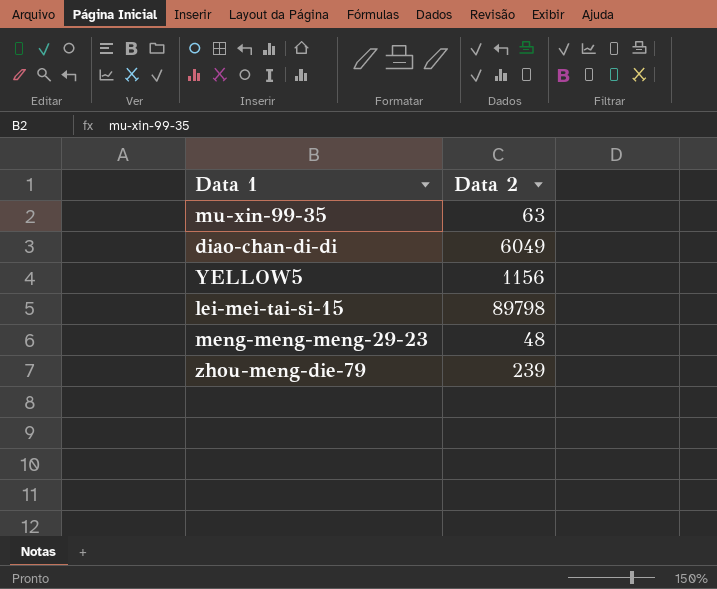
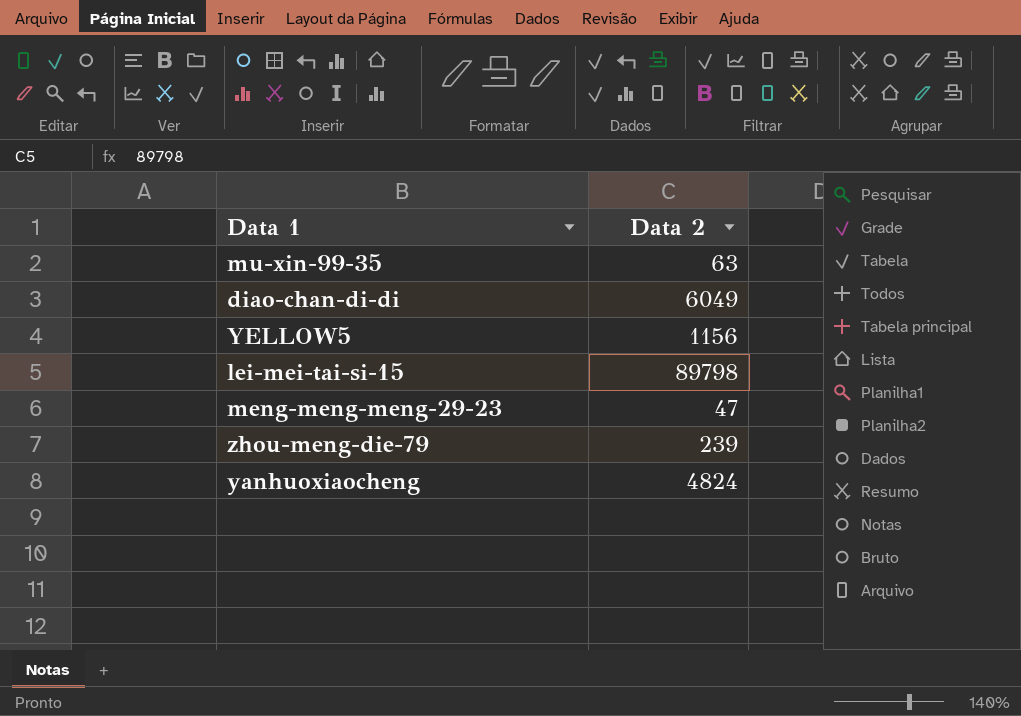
meng-meng-meng-29-23 | Data 2: 48 -> 47
row yanhuoxiaocheng: none -> 4824

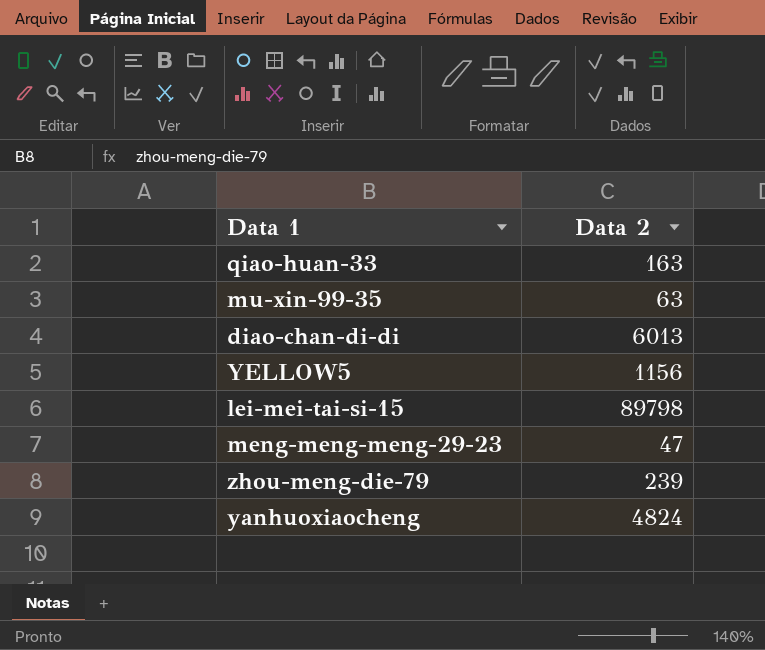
row qiao-huan-33: none -> 163
diao-chan-di-di | Data 2: 6049 -> 6013

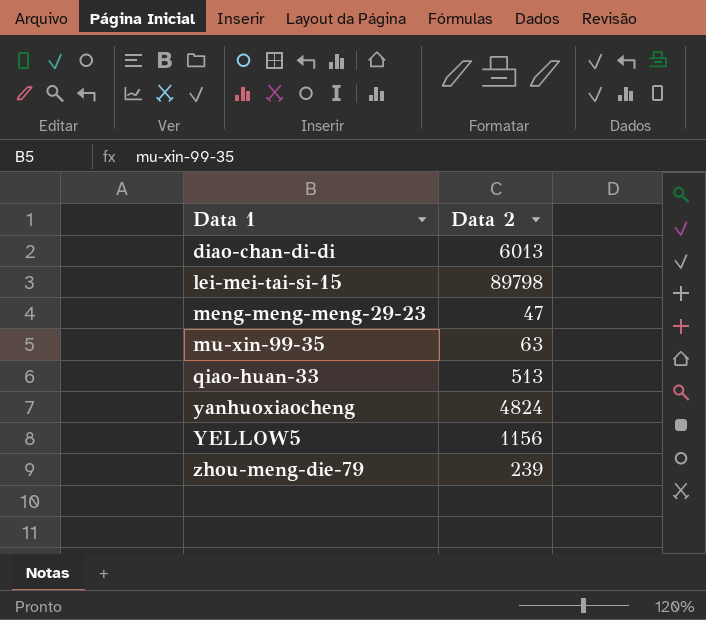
row order: none -> Data 1 ascending
qiao-huan-33 | Data 2: 163 -> 513

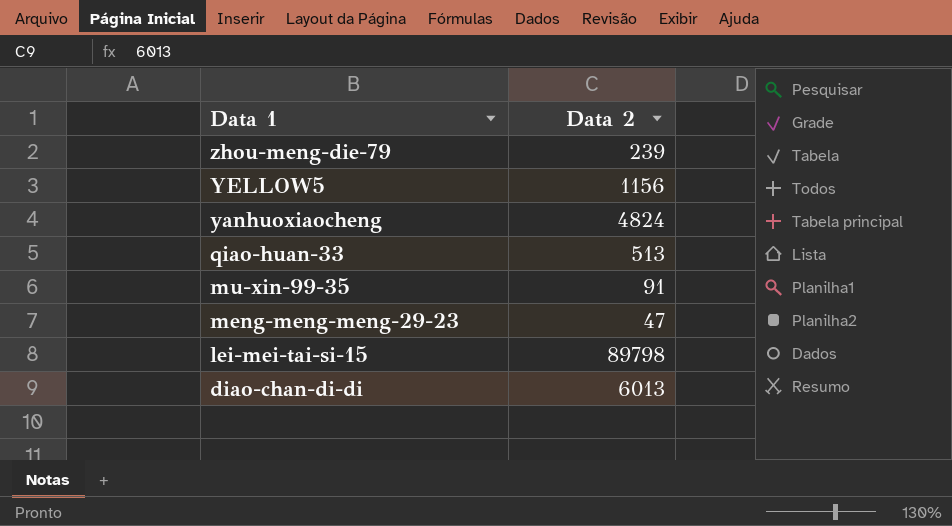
row order: Data 1 ascending -> Data 1 descending
mu-xin-99-35 | Data 2: 63 -> 91

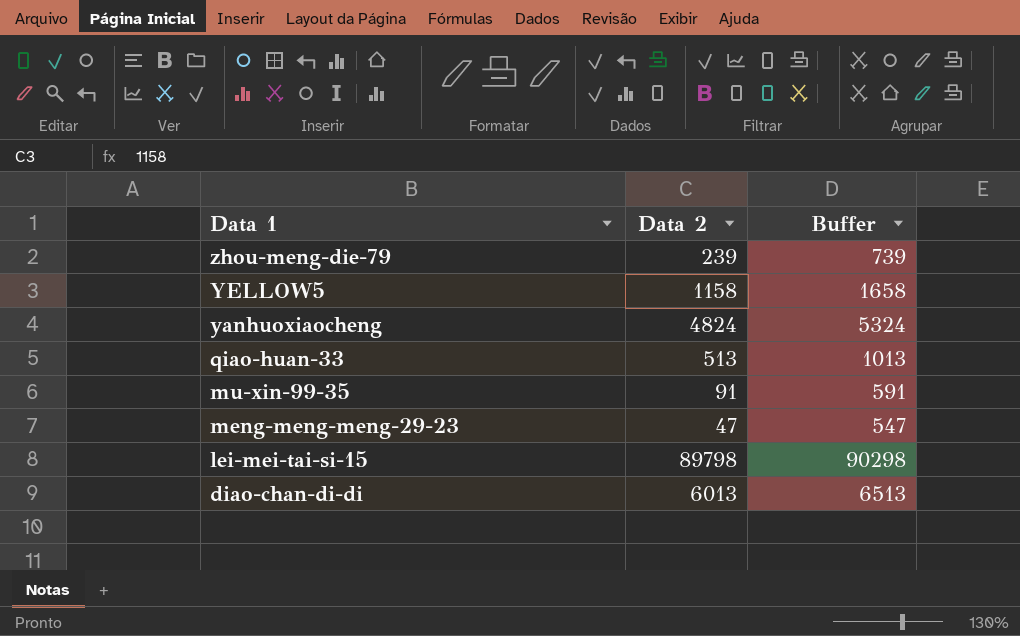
column Buffer | formula: none -> [Data 2] + 500
YELLOW5 | Data 2: 1156 -> 1158

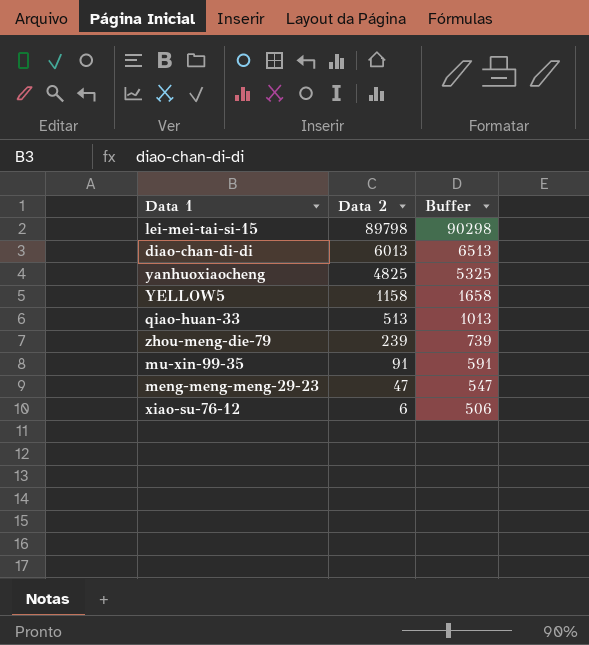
row order: Data 1 descending -> Data 2 descending
yanhuoxiaocheng | Data 2: 4824 -> 4825
yanhuoxiaocheng | Buffer: 5324 -> 5325
row xiao-su-76-12: none -> 6 | 506

